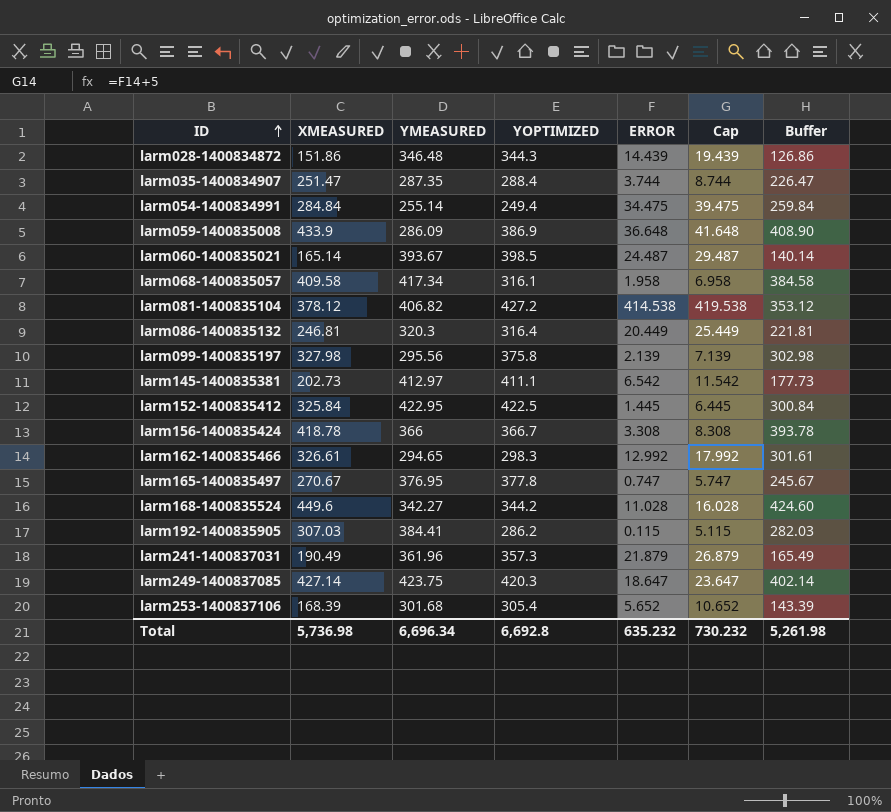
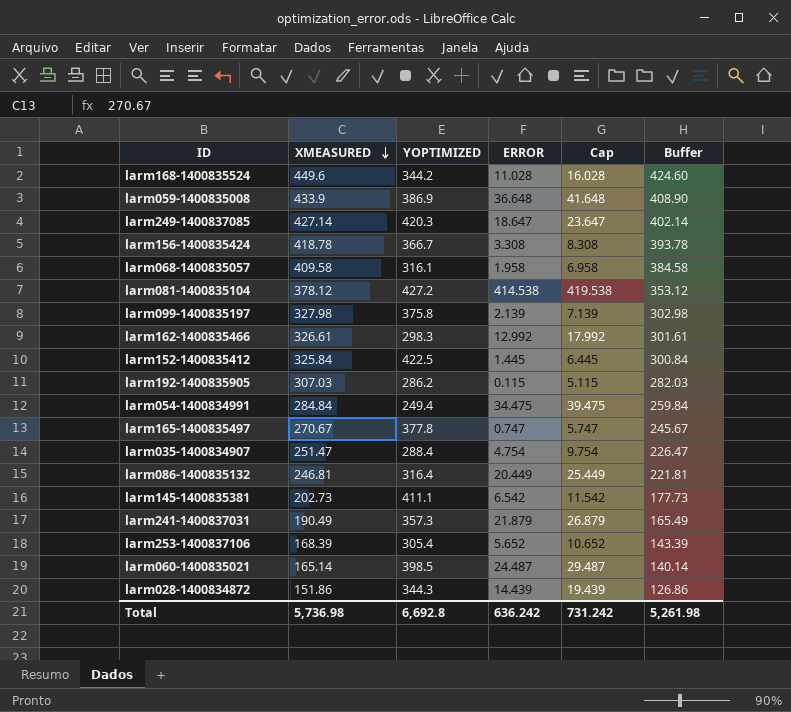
row order: ID ascending -> XMEASURED descending
column YMEASURED | position: 3 -> none
larm035-1400834907 | ERROR: 3.744 -> 4.754
larm035-1400834907 | Cap: 8.744 -> 9.754
Total | ERROR: 635.232 -> 636.242
Total | Cap: 730.232 -> 731.242

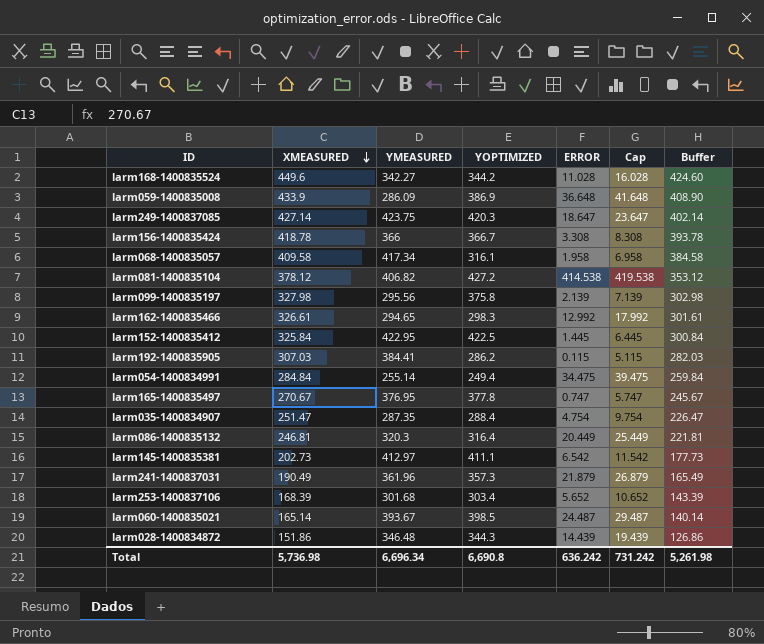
column YMEASURED | position: none -> 3
larm253-1400837106 | YOPTIMIZED: 305.4 -> 303.4
Total | YOPTIMIZED: 6,692.8 -> 6,690.8

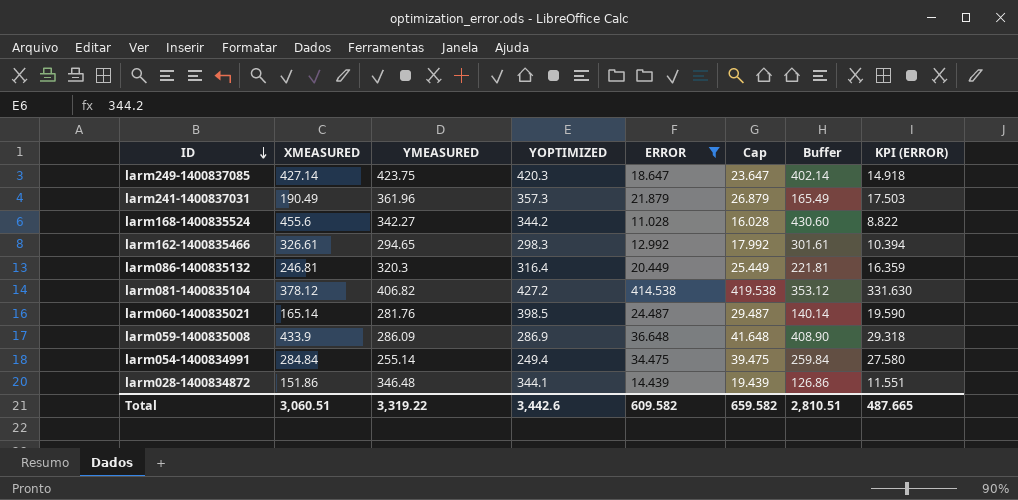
filter: none -> ERROR >= 11.028
row order: XMEASURED descending -> ID descending
column KPI (ERROR) | formula: none -> [ERROR] * 0.8
larm168-1400835524 | XMEASURED: 449.6 -> 455.6
larm168-1400835524 | Buffer: 424.60 -> 430.60
larm060-1400835021 | YMEASURED: 393.67 -> 281.76
larm059-1400835008 | YOPTIMIZED: 386.9 -> 286.9
larm028-1400834872 | YOPTIMIZED: 344.3 -> 344.1
Total | XMEASURED: 5,736.98 -> 3,060.51
Total | YMEASURED: 6,696.34 -> 3,319.22
Total | YOPTIMIZED: 6,690.8 -> 3,442.6
Total | ERROR: 636.242 -> 609.582
Total | Cap: 731.242 -> 659.582
Total | Buffer: 5,261.98 -> 2,810.51

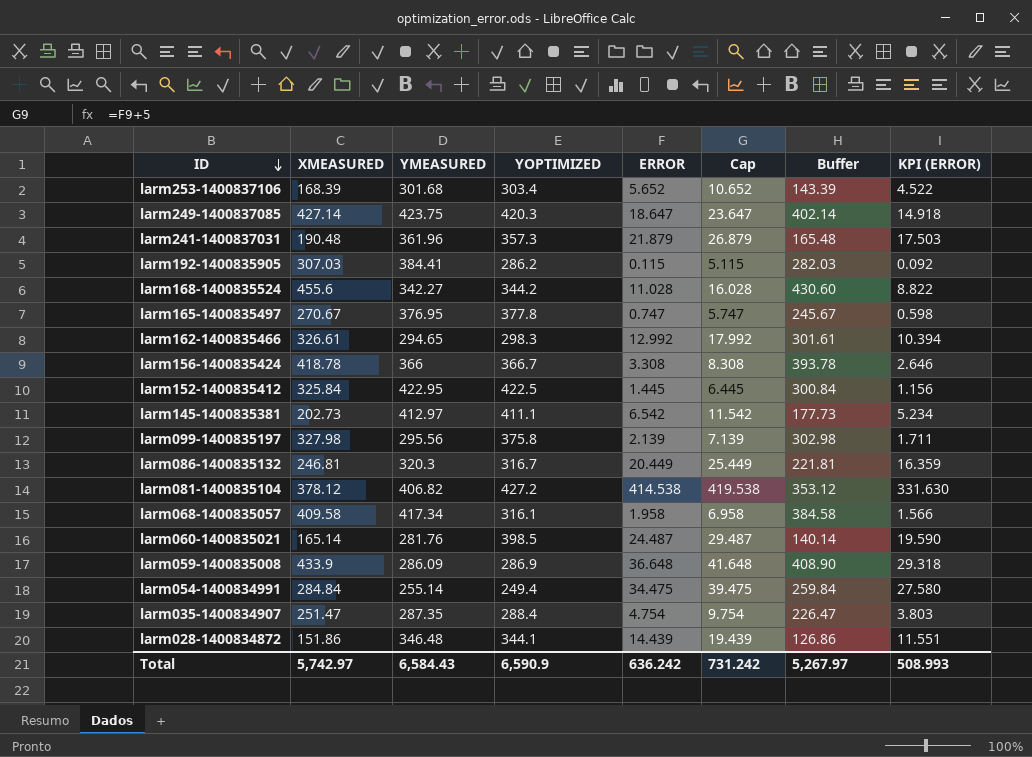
filter: ERROR >= 11.028 -> none
larm241-1400837031 | XMEASURED: 190.49 -> 190.48
larm241-1400837031 | Buffer: 165.49 -> 165.48
larm086-1400835132 | YOPTIMIZED: 316.4 -> 316.7
Total | XMEASURED: 3,060.51 -> 5,742.97
Total | YMEASURED: 3,319.22 -> 6,584.43
Total | YOPTIMIZED: 3,442.6 -> 6,590.9
Total | ERROR: 609.582 -> 636.242
Total | Cap: 659.582 -> 731.242
Total | Buffer: 2,810.51 -> 5,267.97
Total | KPI (ERROR): 487.665 -> 508.993

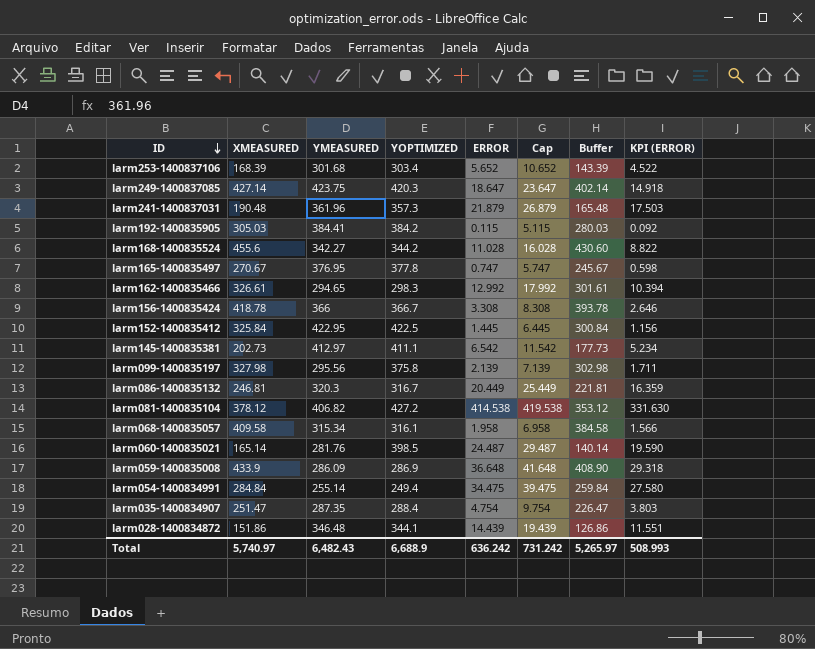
larm192-1400835905 | XMEASURED: 307.03 -> 305.03
larm192-1400835905 | YOPTIMIZED: 286.2 -> 384.2
larm192-1400835905 | Buffer: 282.03 -> 280.03
larm068-1400835057 | YMEASURED: 417.34 -> 315.34
Total | XMEASURED: 5,742.97 -> 5,740.97
Total | YMEASURED: 6,584.43 -> 6,482.43
Total | YOPTIMIZED: 6,590.9 -> 6,688.9
Total | Buffer: 5,267.97 -> 5,265.97

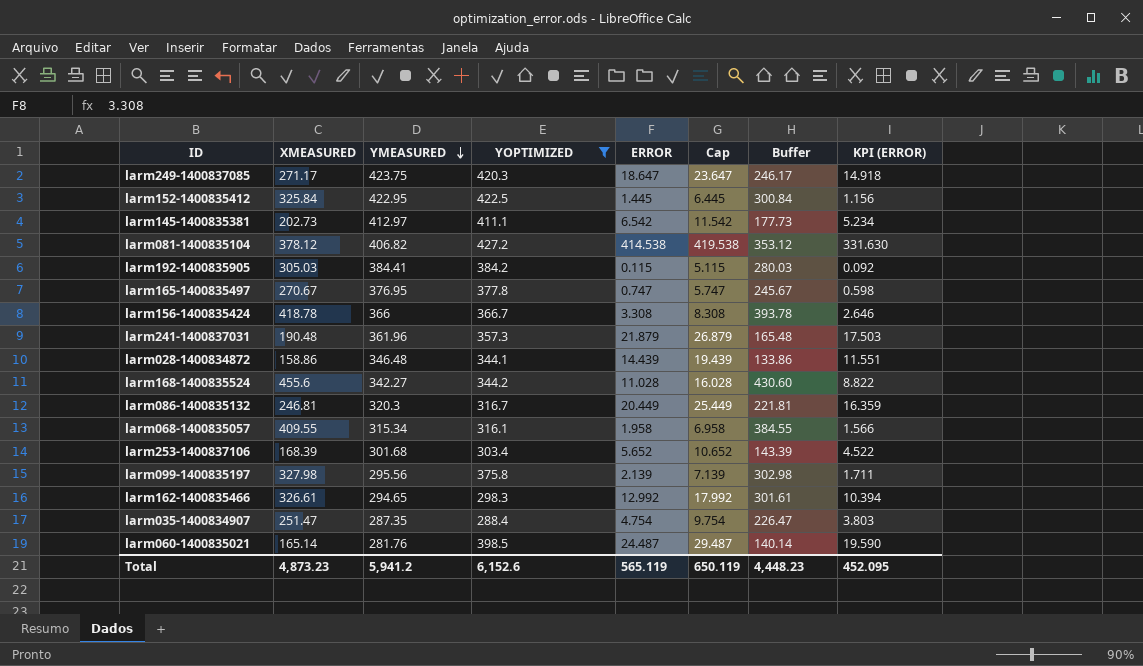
filter: none -> YOPTIMIZED >= 288.4
row order: ID descending -> YMEASURED descending
larm249-1400837085 | XMEASURED: 427.14 -> 271.17
larm249-1400837085 | Buffer: 402.14 -> 246.17
larm028-1400834872 | XMEASURED: 151.86 -> 158.86
larm028-1400834872 | Buffer: 126.86 -> 133.86
larm068-1400835057 | XMEASURED: 409.58 -> 409.55
larm068-1400835057 | Buffer: 384.58 -> 384.55
Total | XMEASURED: 5,740.97 -> 4,873.23
Total | YMEASURED: 6,482.43 -> 5,941.2
Total | YOPTIMIZED: 6,688.9 -> 6,152.6
Total | ERROR: 636.242 -> 565.119
Total | Cap: 731.242 -> 650.119
Total | Buffer: 5,265.97 -> 4,448.23
Total | KPI (ERROR): 508.993 -> 452.095

